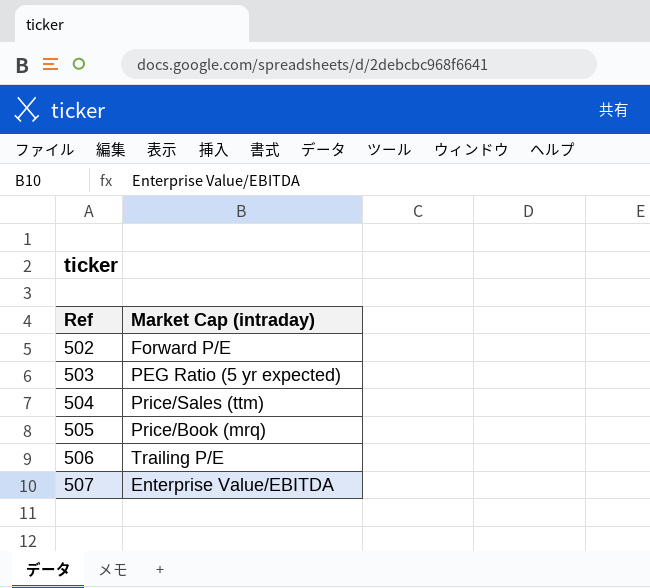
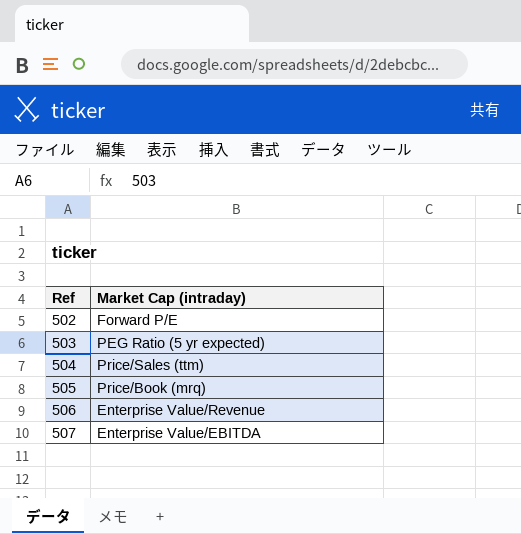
506 | Market Cap (intraday): Trailing P/E -> Enterprise Value/Revenue

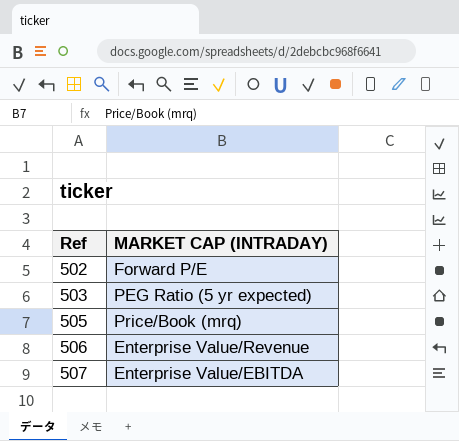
column name: Market Cap (intraday) -> MARKET CAP (INTRADAY)
row 504: Price/Sales (ttm) -> none

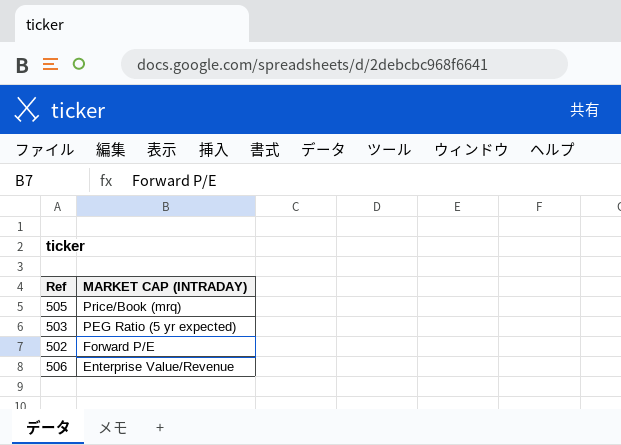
row order: Ref ascending -> MARKET CAP (INTRADAY) descending
row 507: Enterprise Value/EBITDA -> none

